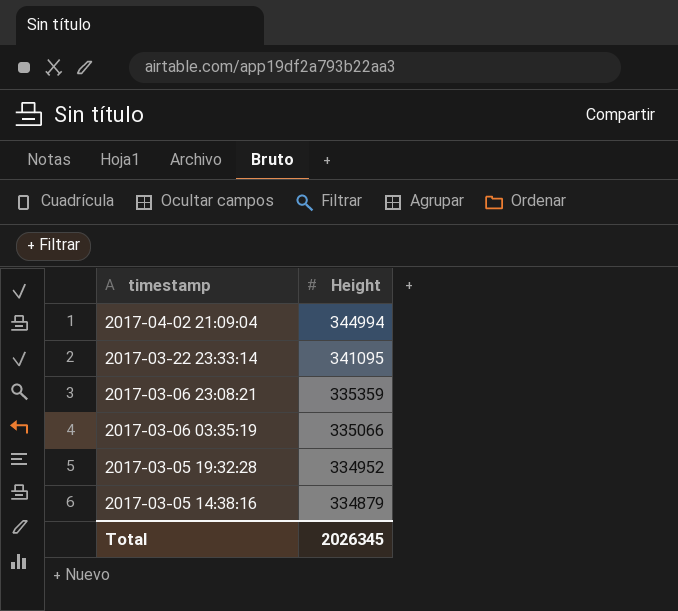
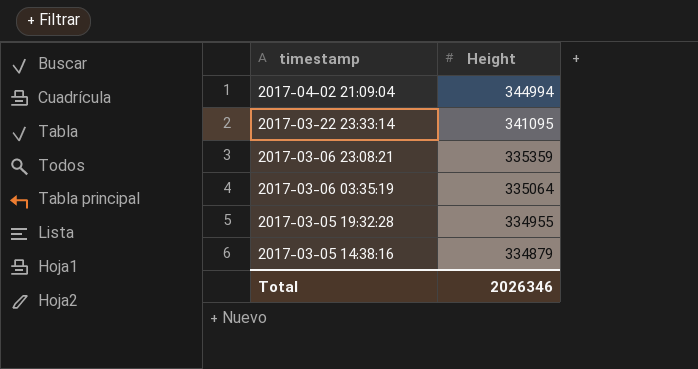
2017-03-06 03:35:19 | Height: 335066 -> 335064
2017-03-05 19:32:28 | Height: 334952 -> 334955
Total | Height: 2026345 -> 2026346

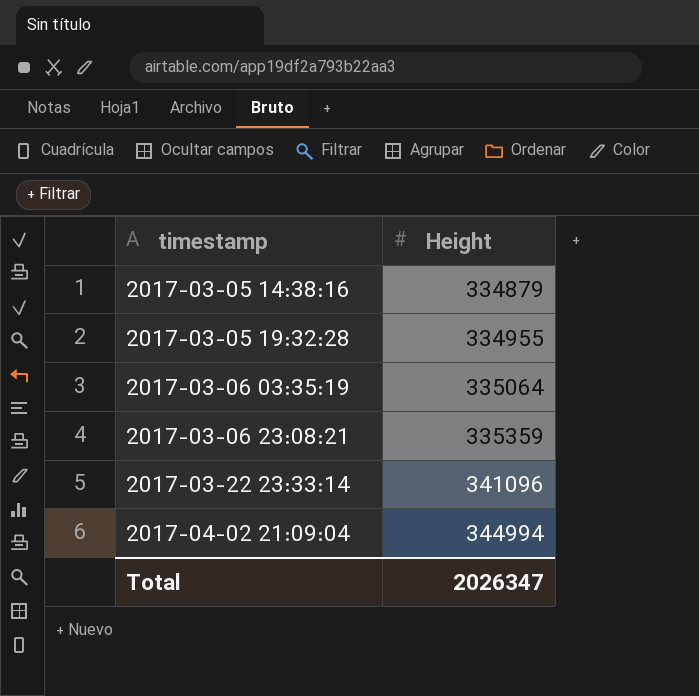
row order: timestamp descending -> timestamp ascending
2017-03-22 23:33:14 | Height: 341095 -> 341096
Total | Height: 2026346 -> 2026347

